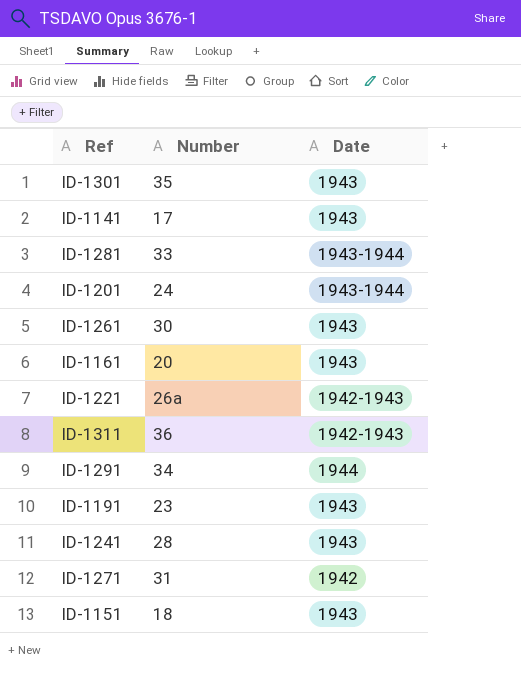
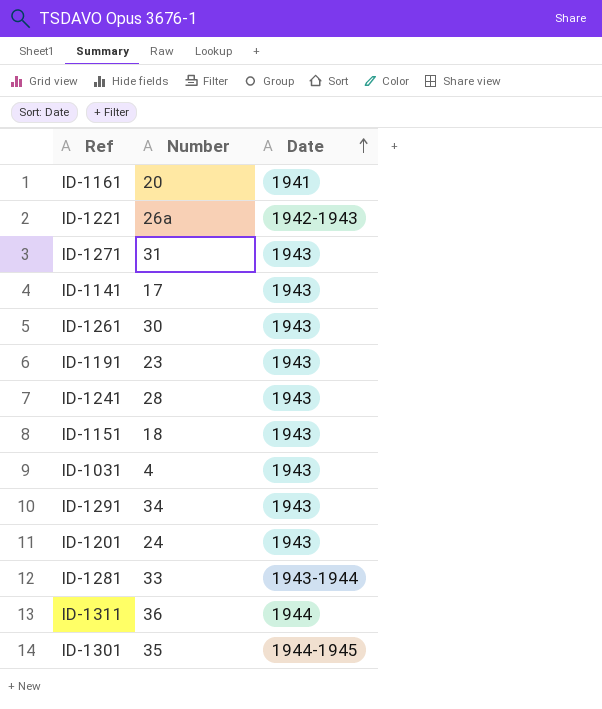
row order: none -> Date ascending
ID-1161 | Date: 1943 -> 1941
ID-1271 | Date: 1942 -> 1943
row ID-1031: none -> 4 | 1943
ID-1291 | Date: 1944 -> 1943
ID-1201 | Date: 1943-1944 -> 1943
ID-1311 | Date: 1942-1943 -> 1944
ID-1301 | Date: 1943 -> 1944-1945

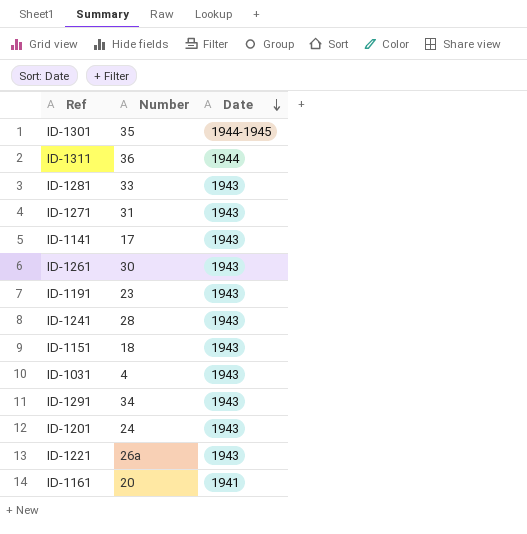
row order: Date ascending -> Date descending
ID-1281 | Date: 1943-1944 -> 1943
ID-1221 | Date: 1942-1943 -> 1943

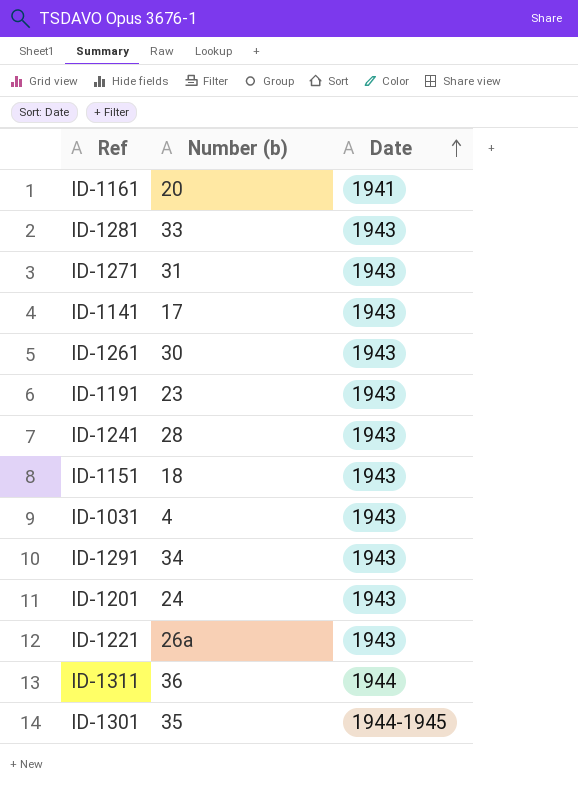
row order: Date descending -> Date ascending
column name: Number -> Number (b)

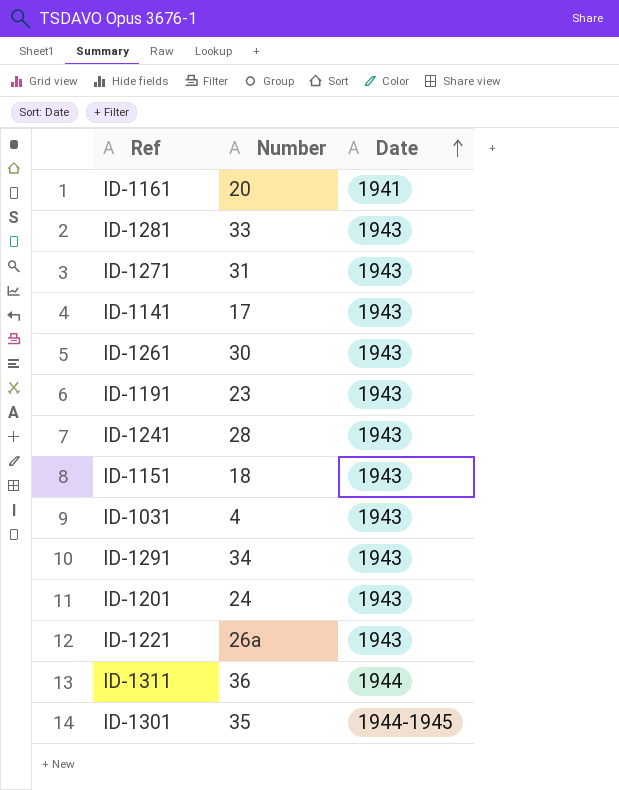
column name: Number (b) -> Number

